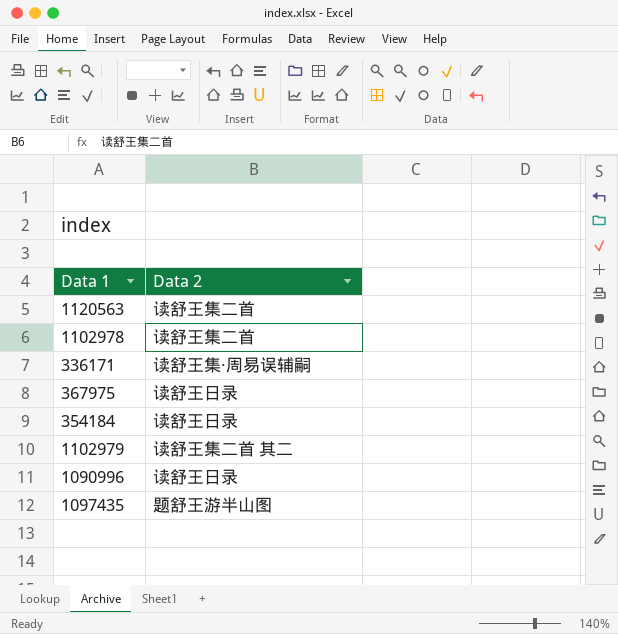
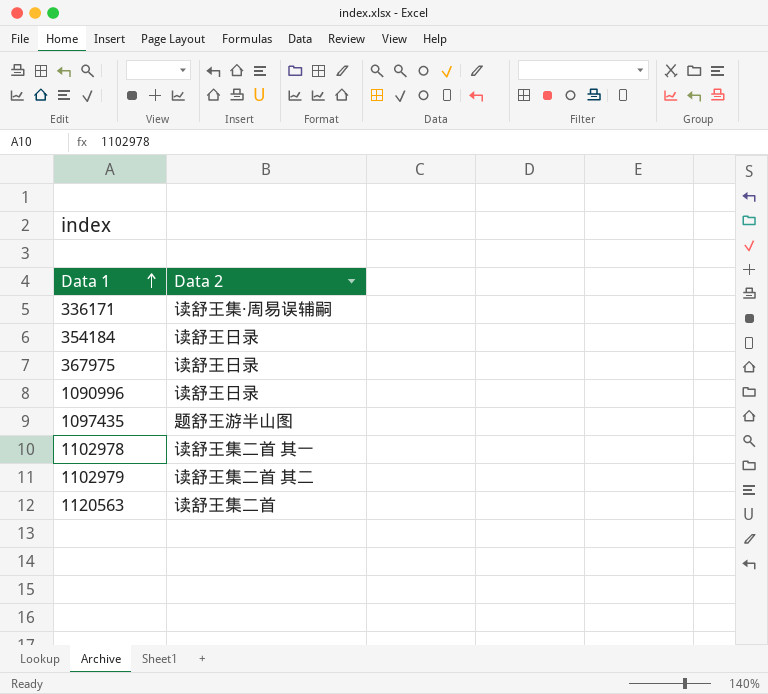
row order: none -> Data 1 ascending
1102978 | Data 2: 读舒王集二首 -> 读舒王集二首 其一

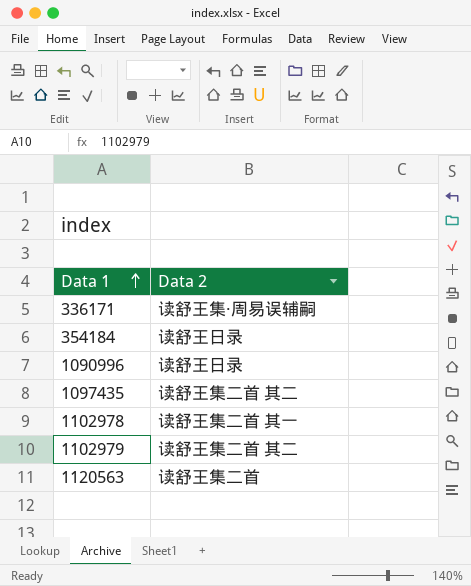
row 367975: 读舒王日录 -> none
1097435 | Data 2: 题舒王游半山图 -> 读舒王集二首 其二

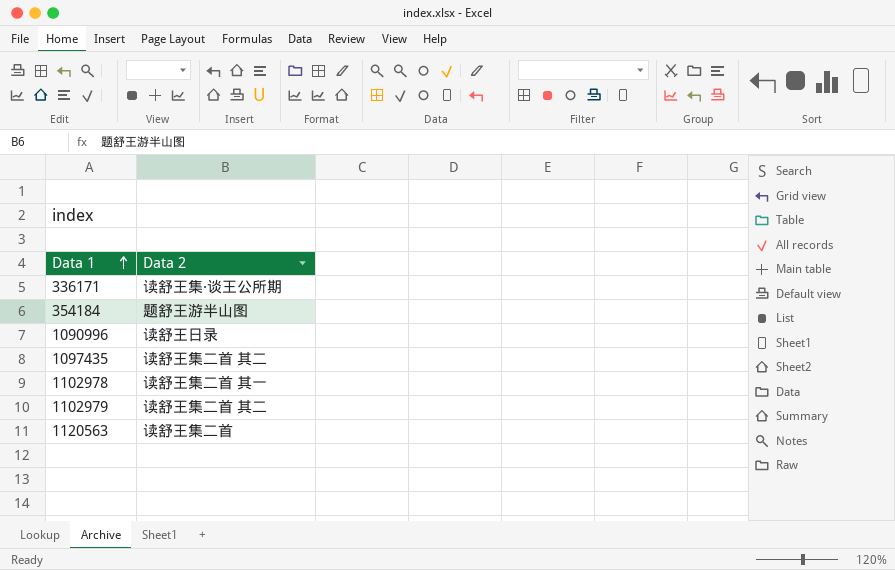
336171 | Data 2: 读舒王集·周易误辅嗣 -> 读舒王集·谈王公所期
354184 | Data 2: 读舒王日录 -> 题舒王游半山图

